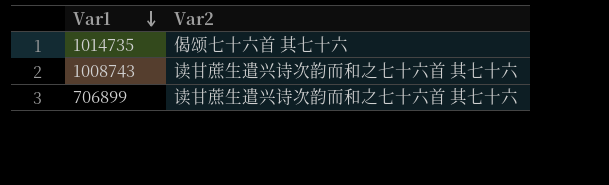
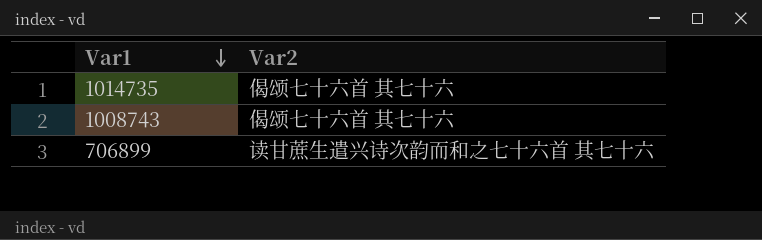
1008743 | Var2: 读甘蔗生遣兴诗次韵而和之七十六首 其七十六 -> 偈颂七十六首 其七十六

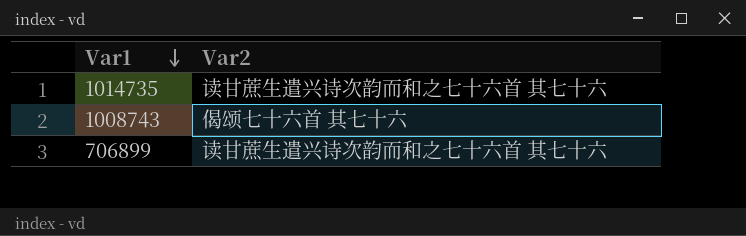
1014735 | Var2: 偈颂七十六首 其七十六 -> 读甘蔗生遣兴诗次韵而和之七十六首 其七十六

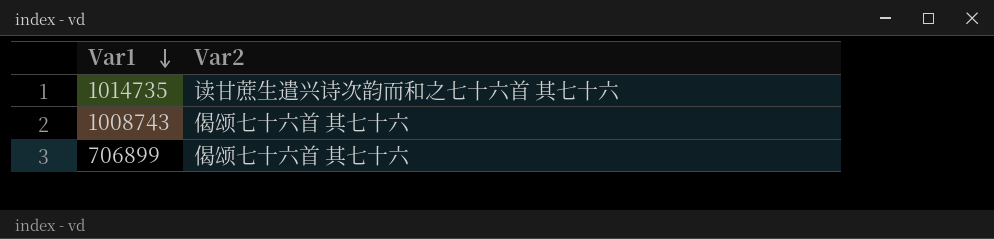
706899 | Var2: 读甘蔗生遣兴诗次韵而和之七十六首 其七十六 -> 偈颂七十六首 其七十六

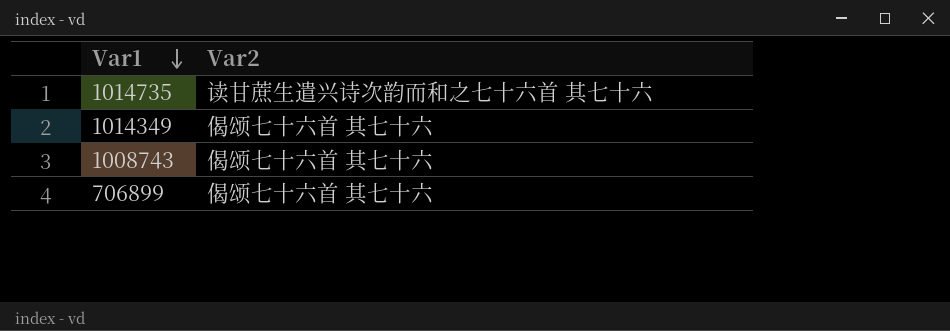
row 1014349: none -> 偈颂七十六首 其七十六

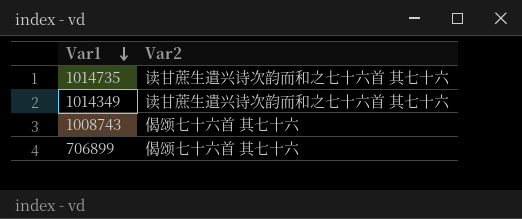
1014349 | Var2: 偈颂七十六首 其七十六 -> 读甘蔗生遣兴诗次韵而和之七十六首 其七十六

